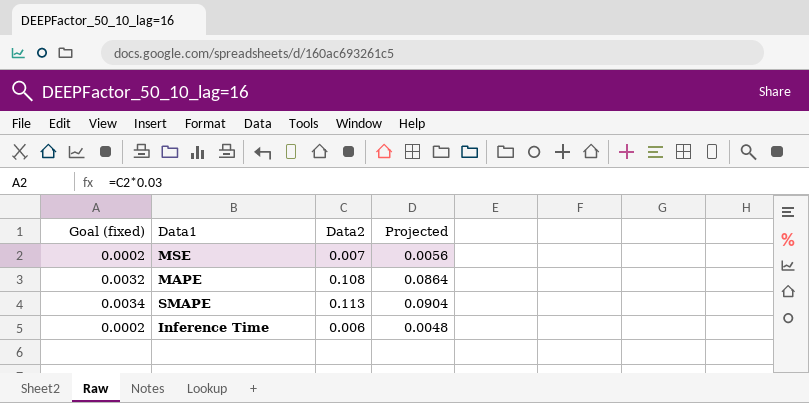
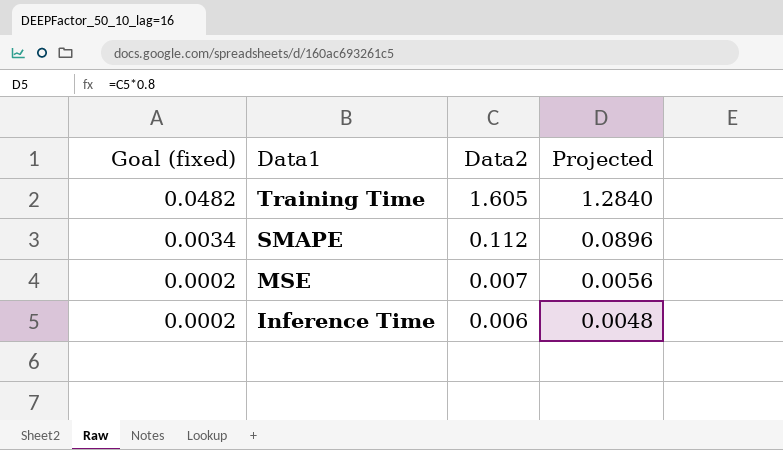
row order: none -> Goal (fixed) descending
row MAPE: 0.0032 | 0.108 | 0.0864 -> none
row Training Time: none -> 0.0482 | 1.605 | 1.2840
SMAPE | Data2: 0.113 -> 0.112
SMAPE | Projected: 0.0904 -> 0.0896

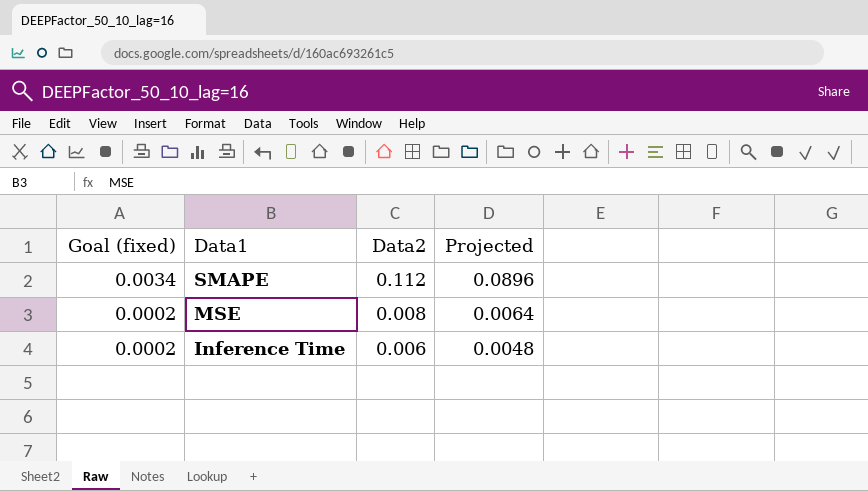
row Training Time: 0.0482 | 1.605 | 1.2840 -> none
MSE | Data2: 0.007 -> 0.008
MSE | Projected: 0.0056 -> 0.0064

